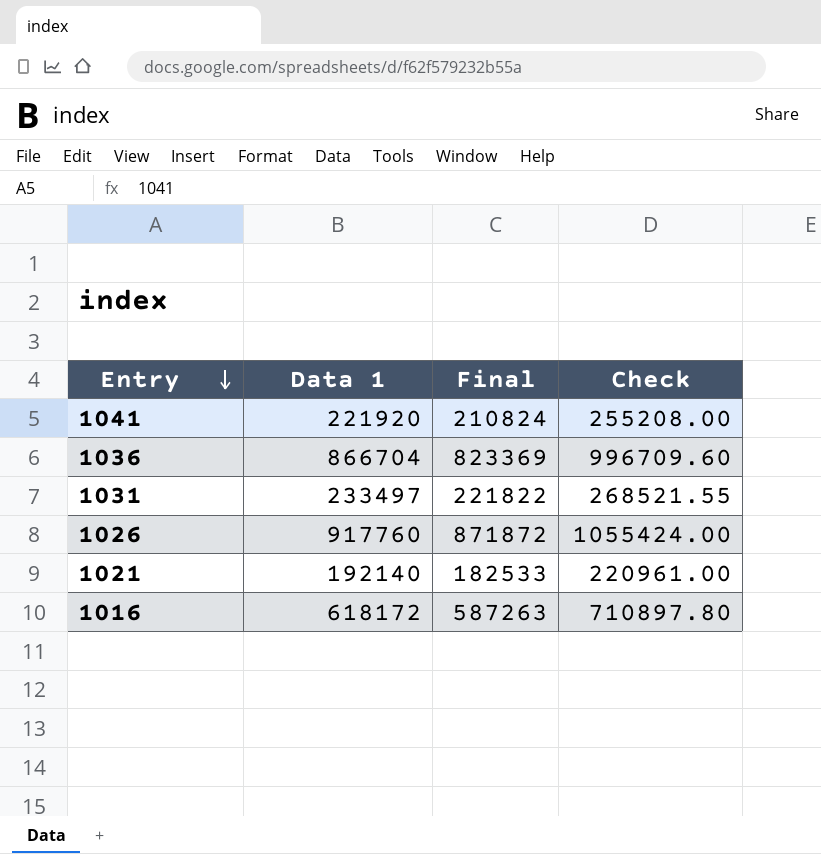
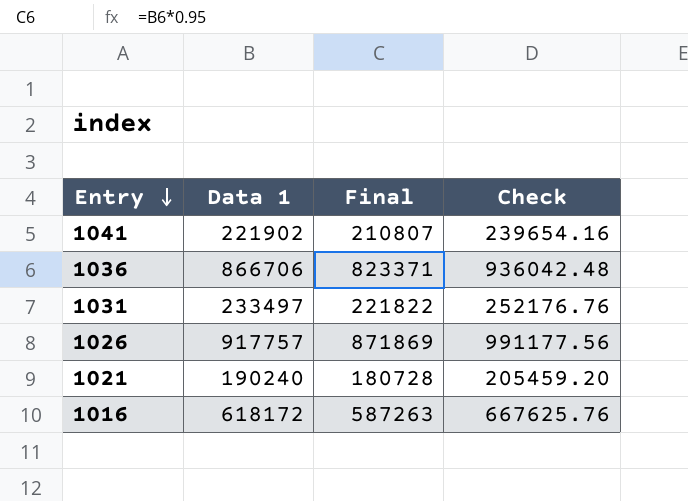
column Check | formula: [Data 1] * 1.15 -> [Data 1] * 1.08
1041 | Data 1: 221920 -> 221902
1041 | Final: 210824 -> 210807
1036 | Data 1: 866704 -> 866706
1036 | Final: 823369 -> 823371
1026 | Data 1: 917760 -> 917757
1026 | Final: 871872 -> 871869
1021 | Data 1: 192140 -> 190240
1021 | Final: 182533 -> 180728

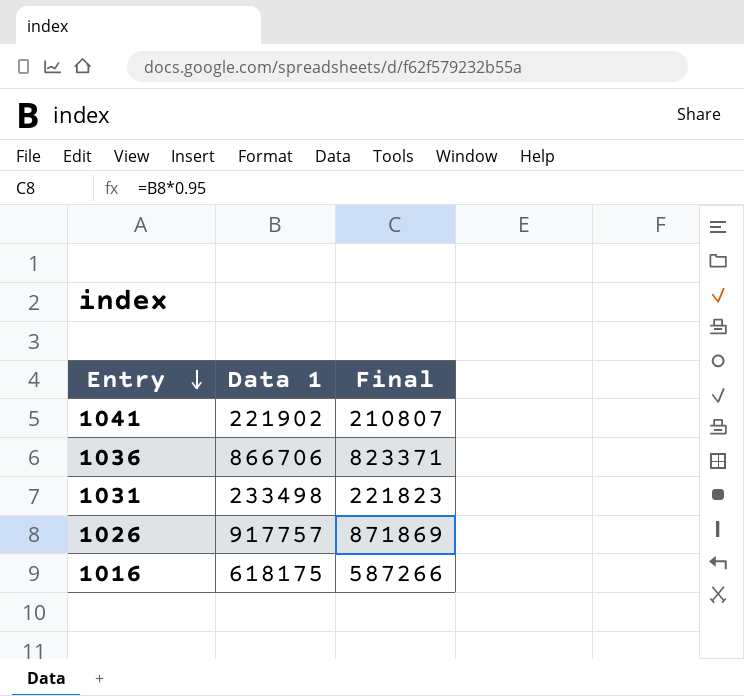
column Check | formula: [Data 1] * 1.08 -> none
row 1021: 190240 | 180728 | 205459.20 -> none
1031 | Data 1: 233497 -> 233498
1031 | Final: 221822 -> 221823
1016 | Data 1: 618172 -> 618175
1016 | Final: 587263 -> 587266

